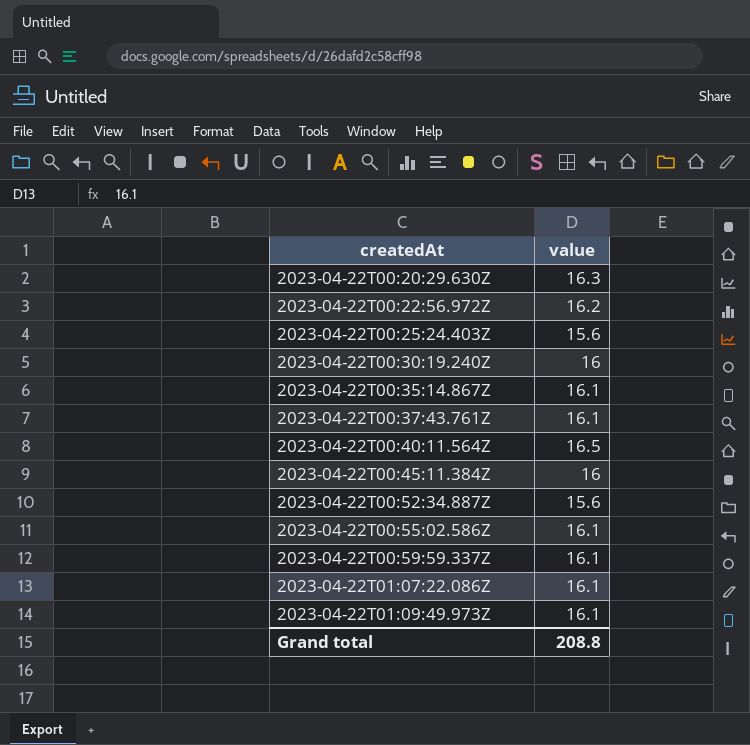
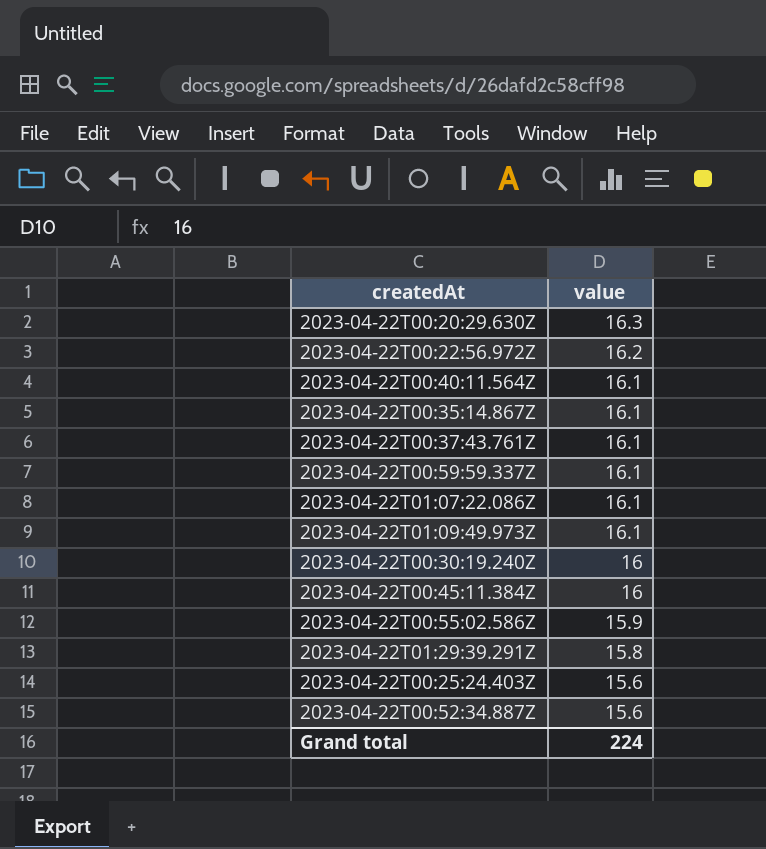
row order: createdAt ascending -> value descending
2023-04-22T00:40:11.564Z | value: 16.5 -> 16.1
2023-04-22T00:55:02.586Z | value: 16.1 -> 15.9
row 2023-04-22T01:29:39.291Z: none -> 15.8
Grand total | value: 208.8 -> 224

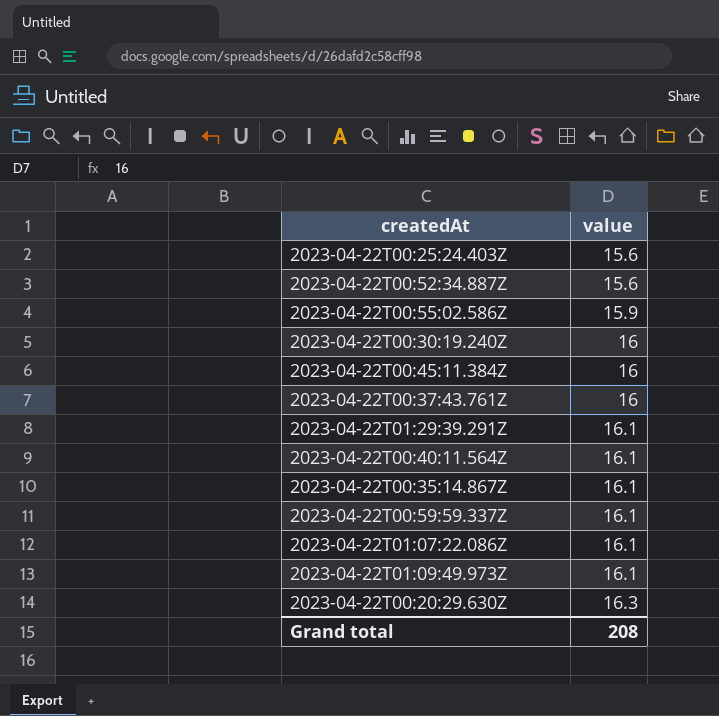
row order: value descending -> value ascending
row 2023-04-22T00:22:56.972Z: 16.2 -> none
2023-04-22T00:37:43.761Z | value: 16.1 -> 16
2023-04-22T01:29:39.291Z | value: 15.8 -> 16.1
Grand total | value: 224 -> 208

